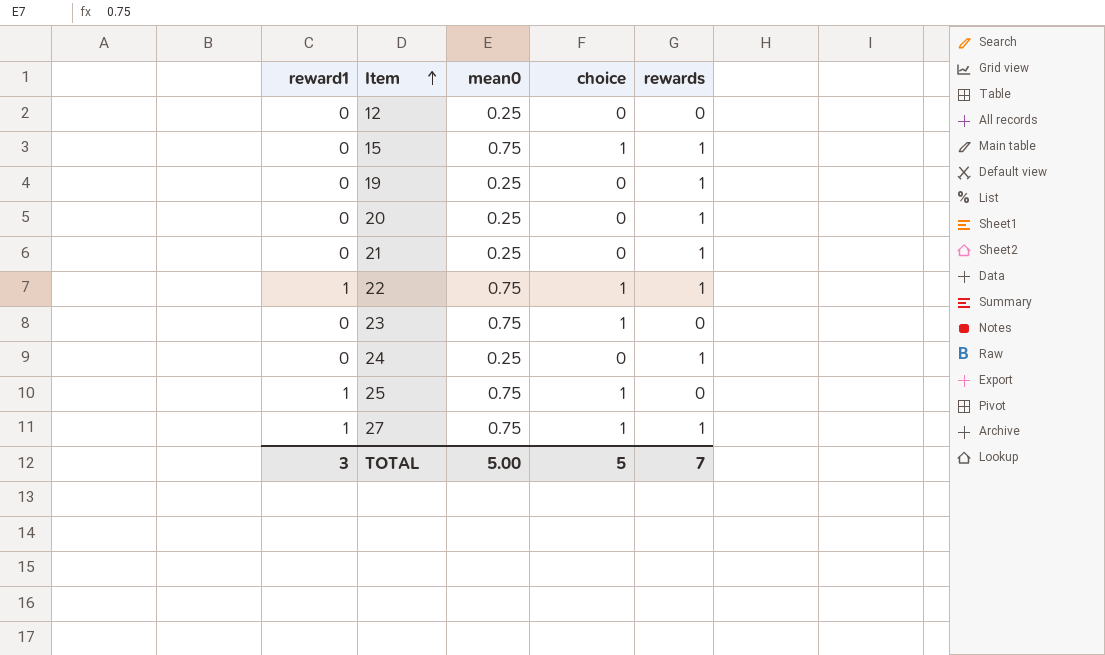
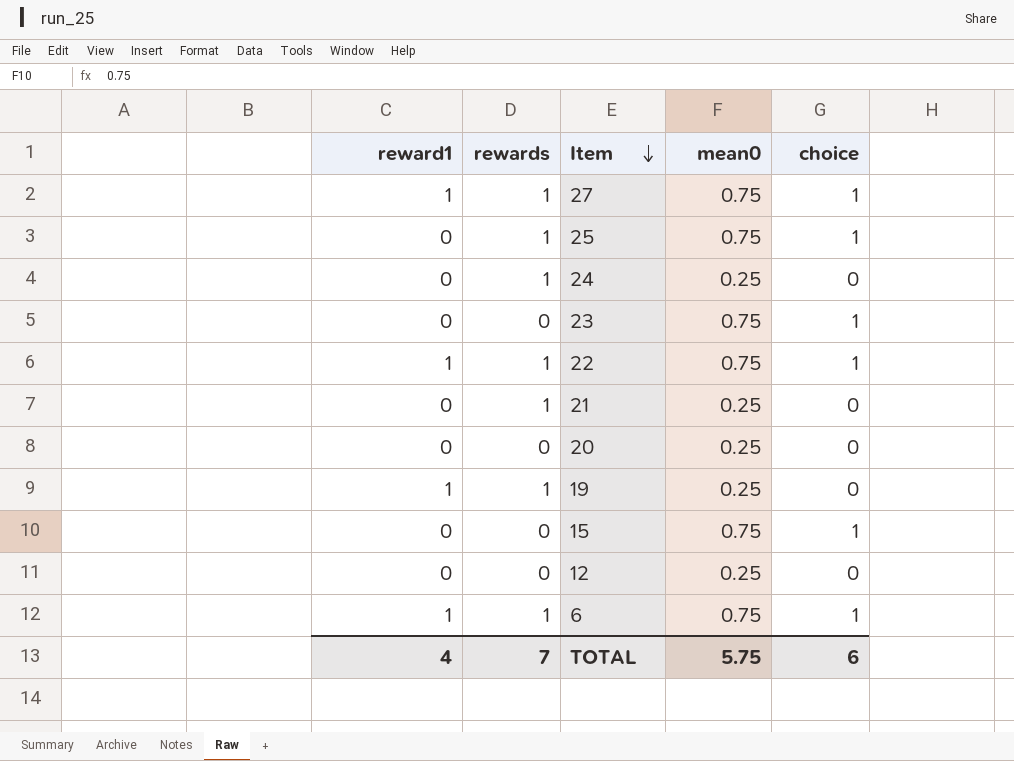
row order: Item ascending -> Item descending
column rewards | position: 5 -> 2
25 | reward1: 1 -> 0
25 | rewards: 0 -> 1
20 | rewards: 1 -> 0
19 | reward1: 0 -> 1
15 | rewards: 1 -> 0
row 6: none -> 1 | 1 | 0.75 | 1
TOTAL | reward1: 3 -> 4
TOTAL | mean0: 5.00 -> 5.75
TOTAL | choice: 5 -> 6

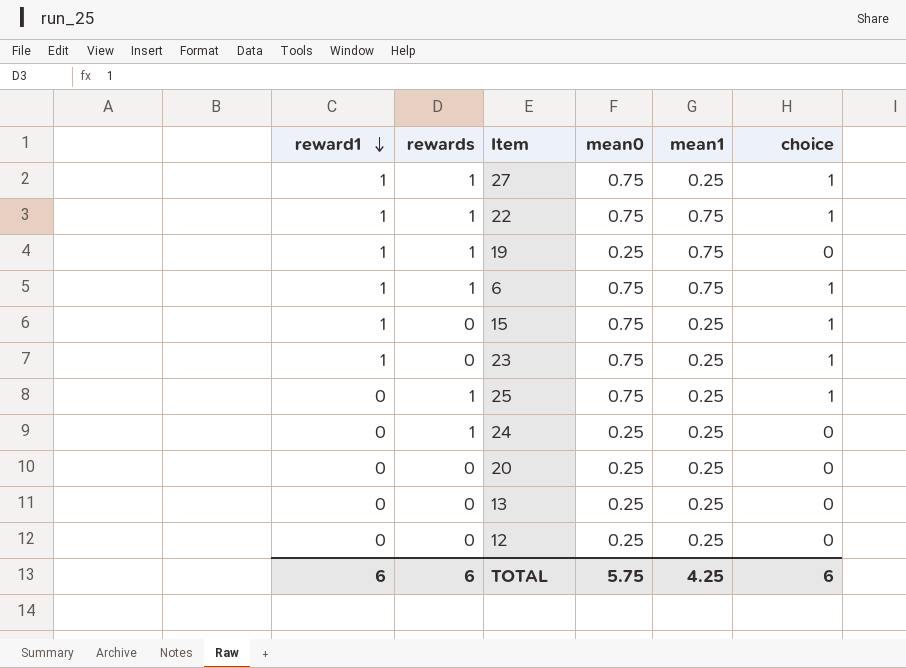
row order: Item descending -> reward1 descending
column mean1 | position: none -> 5
row 21: 0 | 1 | 0.25 | 0 -> none
15 | reward1: 0 -> 1
23 | reward1: 0 -> 1
row 13: none -> 0 | 0 | 0.25 | 0.25 | 0
TOTAL | reward1: 4 -> 6
TOTAL | rewards: 7 -> 6

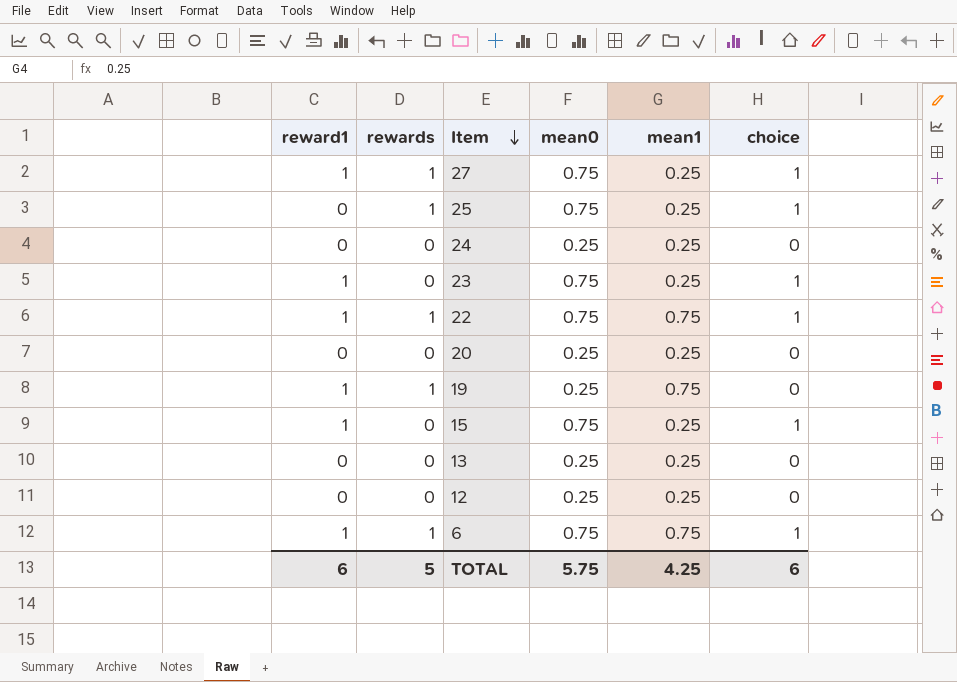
row order: reward1 descending -> Item descending
24 | rewards: 1 -> 0
TOTAL | rewards: 6 -> 5

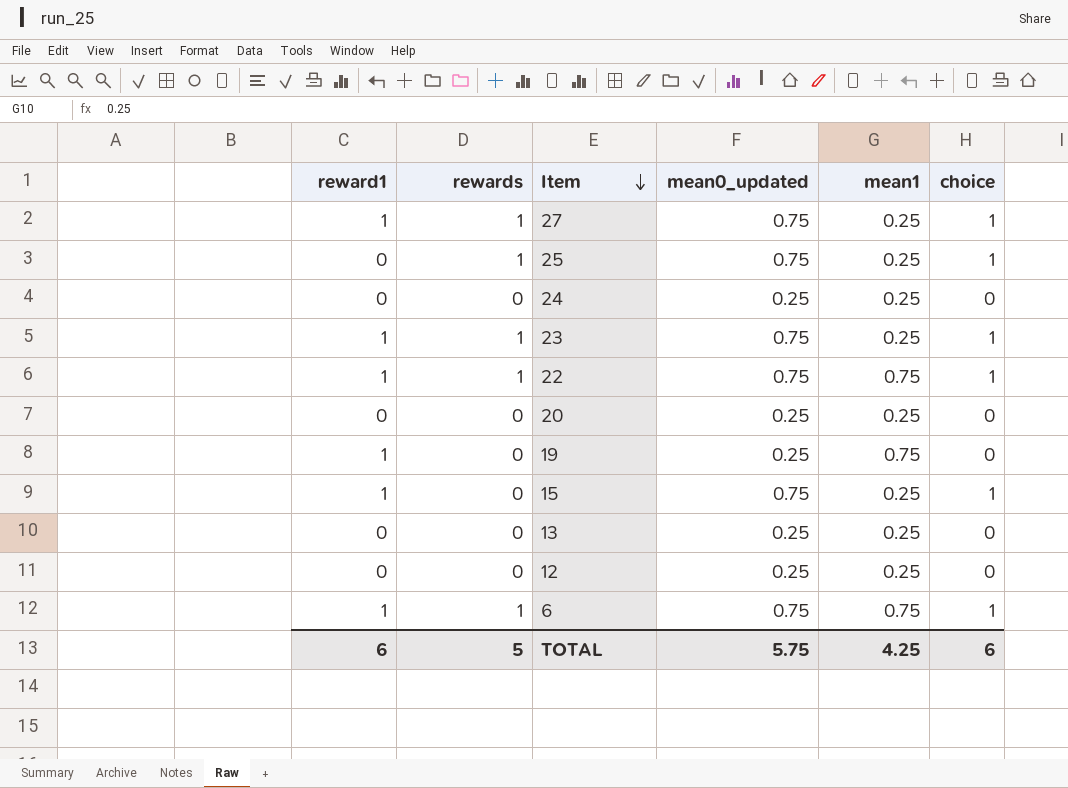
column name: mean0 -> mean0_updated
23 | rewards: 0 -> 1
19 | rewards: 1 -> 0

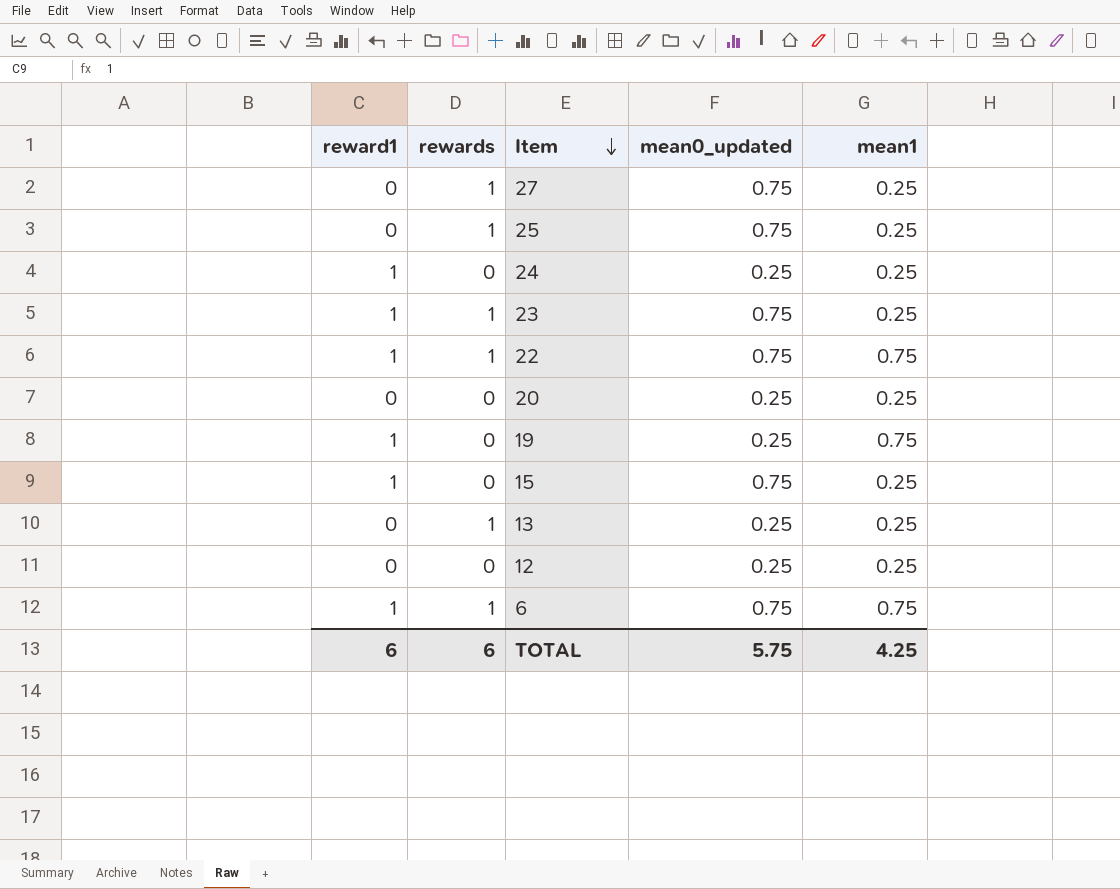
column choice | position: 6 -> none
27 | reward1: 1 -> 0
24 | reward1: 0 -> 1
13 | rewards: 0 -> 1
TOTAL | rewards: 5 -> 6

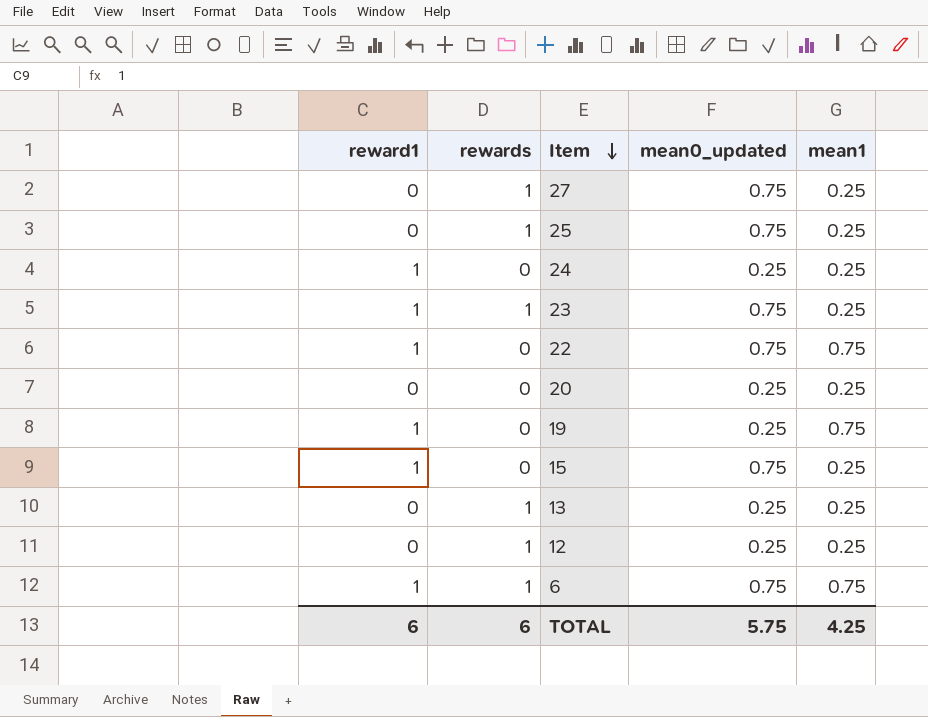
22 | rewards: 1 -> 0
12 | rewards: 0 -> 1

